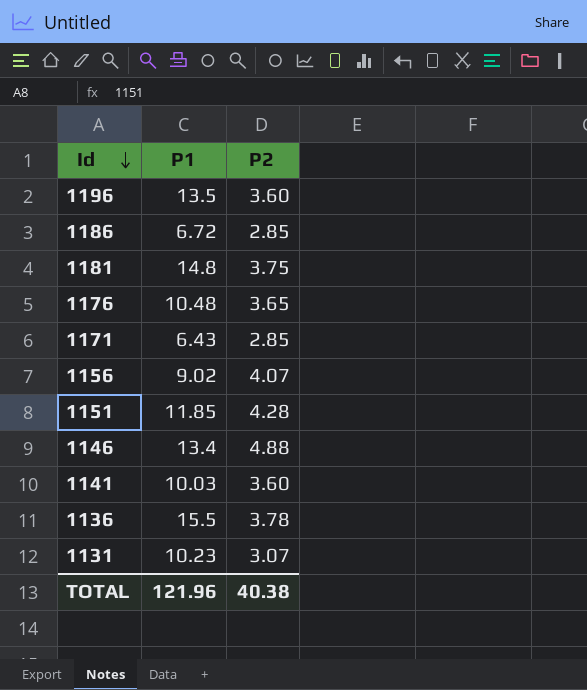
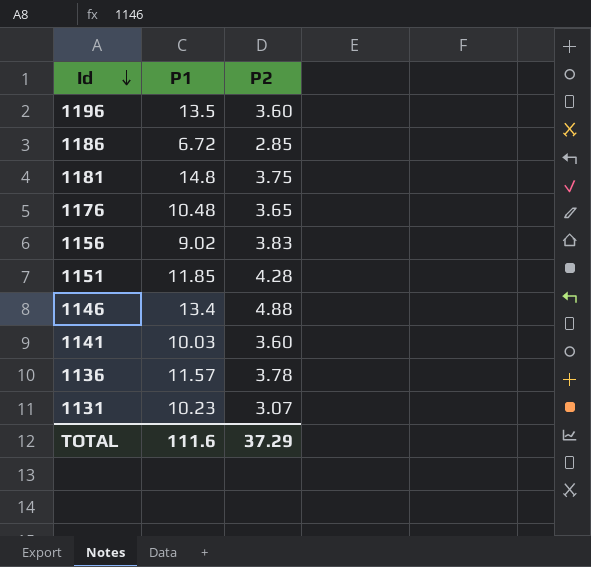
row 1171: 6.43 | 2.85 -> none
1156 | P2: 4.07 -> 3.83
1136 | P1: 15.5 -> 11.57
TOTAL | P1: 121.96 -> 111.6
TOTAL | P2: 40.38 -> 37.29

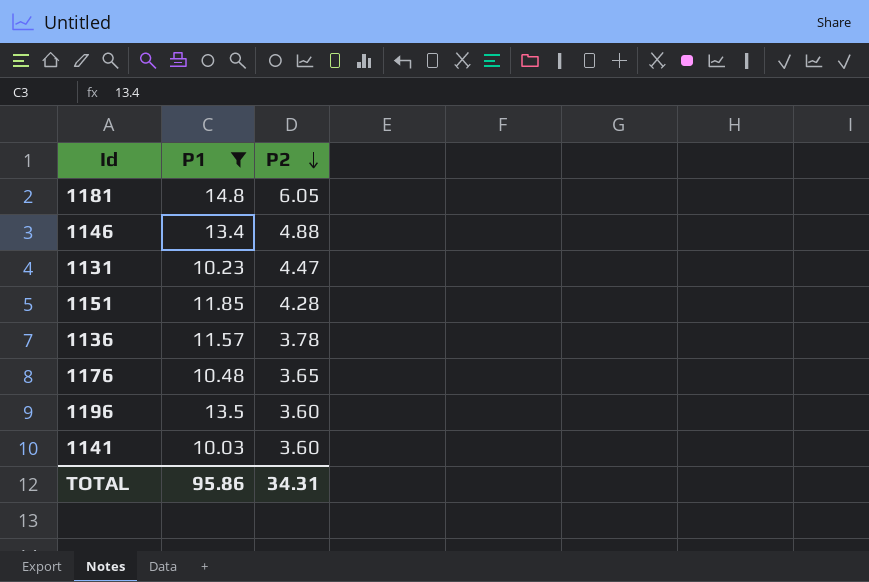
filter: none -> P1 >= 10.03
row order: Id descending -> P2 descending
1181 | P2: 3.75 -> 6.05
1131 | P2: 3.07 -> 4.47
TOTAL | P1: 111.6 -> 95.86
TOTAL | P2: 37.29 -> 34.31

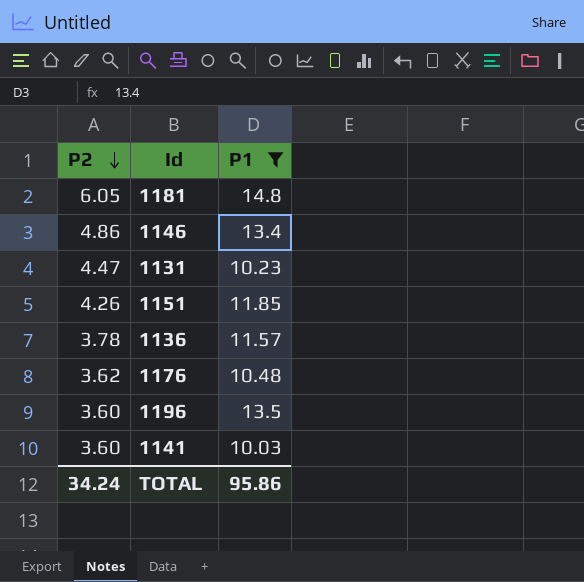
column P2 | position: 3 -> 1
1146 | P2: 4.88 -> 4.86
1151 | P2: 4.28 -> 4.26
1176 | P2: 3.65 -> 3.62
TOTAL | P2: 34.31 -> 34.24

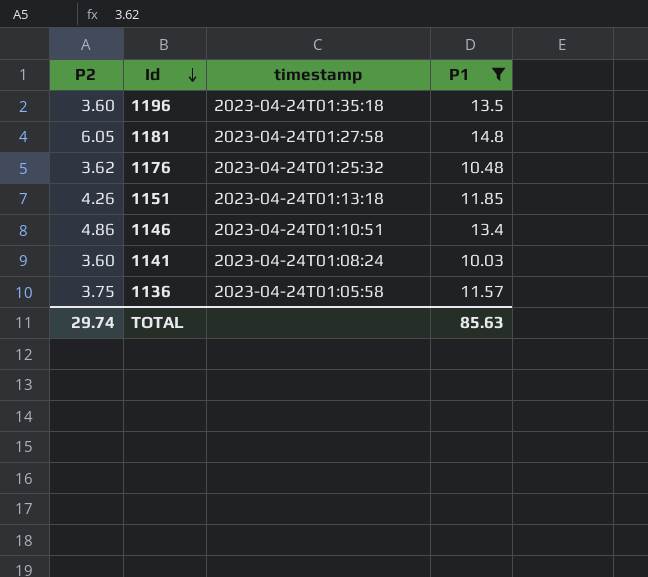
row order: P2 descending -> Id descending
column timestamp | position: none -> 3
row 1131: 4.47 | 10.23 -> none
1136 | P2: 3.78 -> 3.75
TOTAL | P2: 34.24 -> 29.74
TOTAL | P1: 95.86 -> 85.63

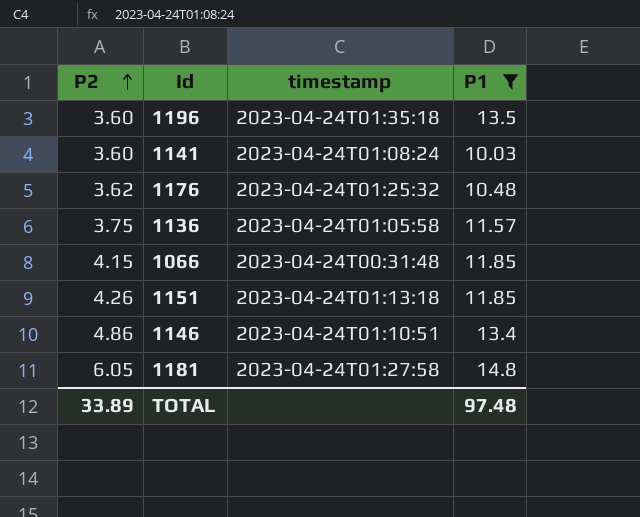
row order: Id descending -> P2 ascending
row 1066: none -> 4.15 | 2023-04-24T00:31:48 | 11.85
TOTAL | P2: 29.74 -> 33.89
TOTAL | P1: 85.63 -> 97.48

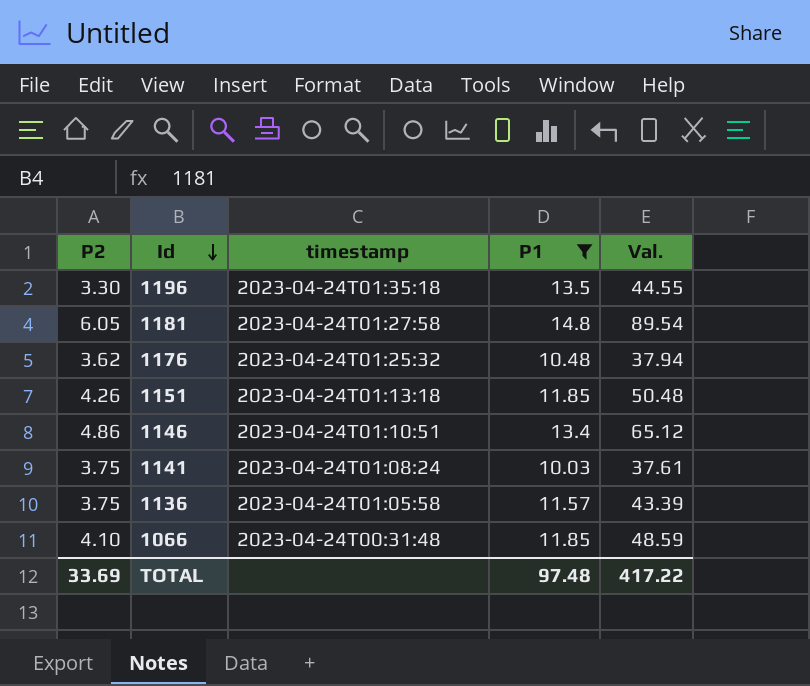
row order: P2 ascending -> Id descending
column Val. | formula: none -> [P2] * [P1]
1196 | P2: 3.60 -> 3.30
1141 | P2: 3.60 -> 3.75
1066 | P2: 4.15 -> 4.10
TOTAL | P2: 33.89 -> 33.69

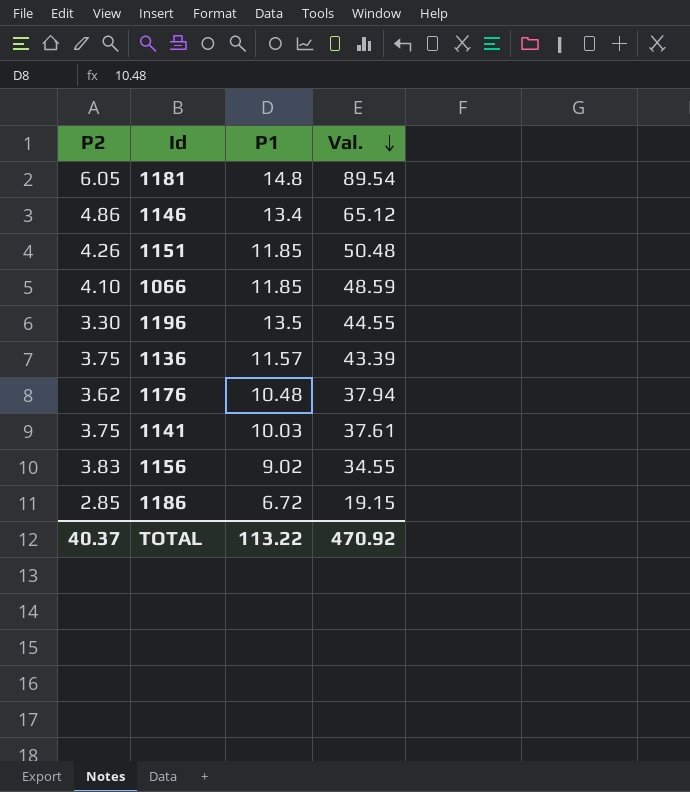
filter: P1 >= 10.03 -> none
row order: Id descending -> Val. descending
column timestamp | position: 3 -> none
TOTAL | P2: 33.69 -> 40.37
TOTAL | P1: 97.48 -> 113.22
TOTAL | Val.: 417.22 -> 470.92

